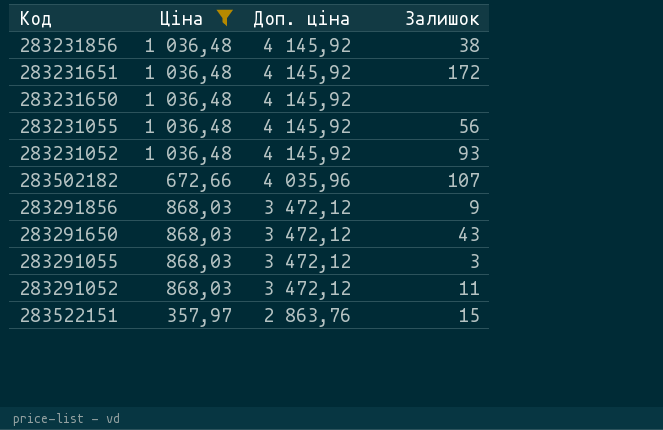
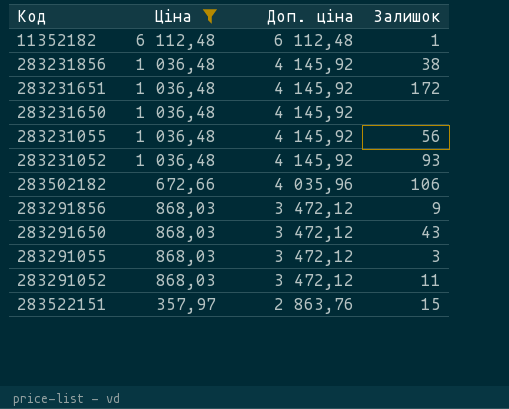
row 11352182: none -> 6 112,48 | 6 112,48 | 1
283502182 | Залишок: 107 -> 106

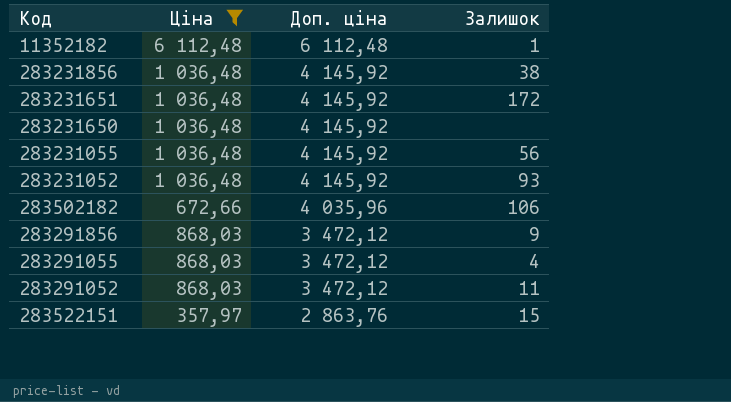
row 283291650: 868,03 | 3 472,12 | 43 -> none
283291055 | Залишок: 3 -> 4

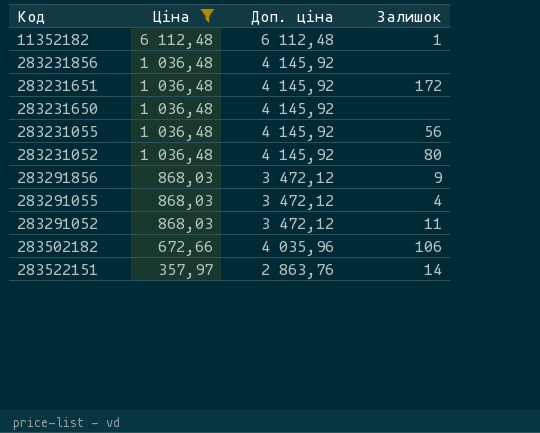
row order: Доп. ціна descending -> Ціна descending
283231856 | Залишок: 38 -> none
283231052 | Залишок: 93 -> 80
283522151 | Залишок: 15 -> 14

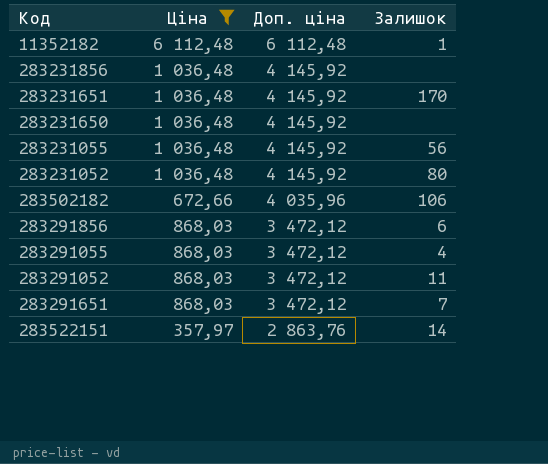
row order: Ціна descending -> Доп. ціна descending
283231651 | Залишок: 172 -> 170
283291856 | Залишок: 9 -> 6
row 283291651: none -> 868,03 | 3 472,12 | 7

